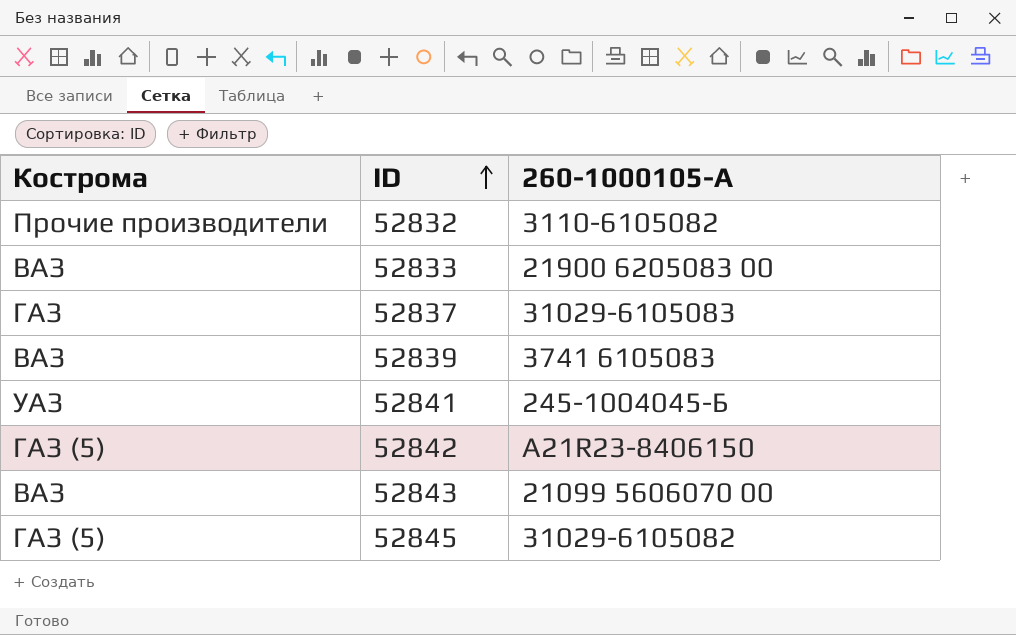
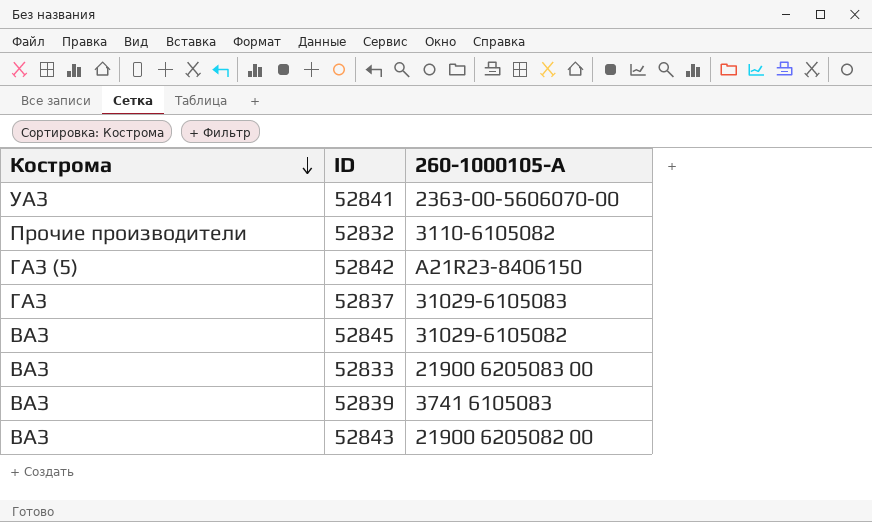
row order: ID ascending -> Кострома descending
52841 | 260-1000105-А: 245-1004045-Б -> 2363-00-5606070-00
52845 | Кострома: ГАЗ (5) -> ВАЗ
52843 | 260-1000105-А: 21099 5606070 00 -> 21900 6205082 00

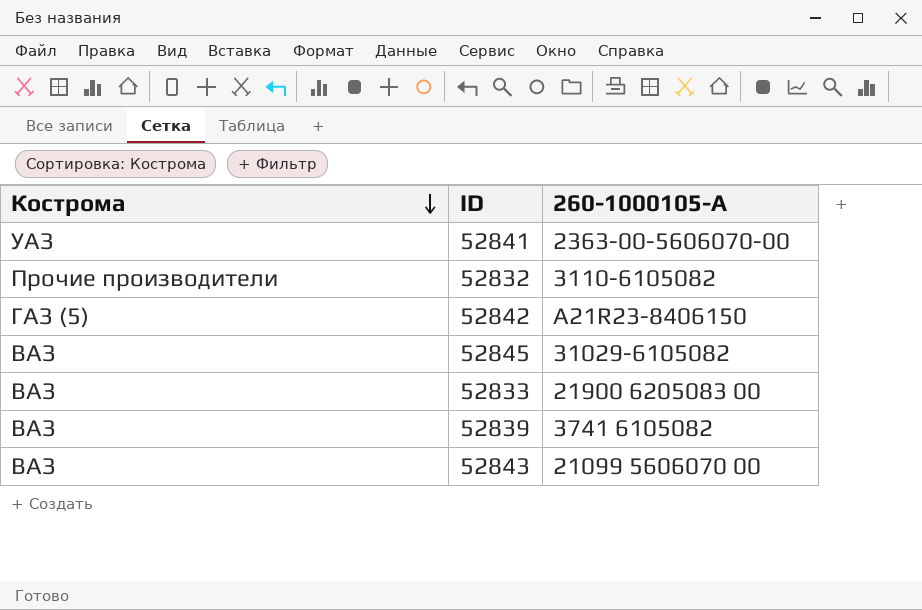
row 52837: ГАЗ | 31029-6105083 -> none
52839 | 260-1000105-А: 3741 6105083 -> 3741 6105082
52843 | 260-1000105-А: 21900 6205082 00 -> 21099 5606070 00

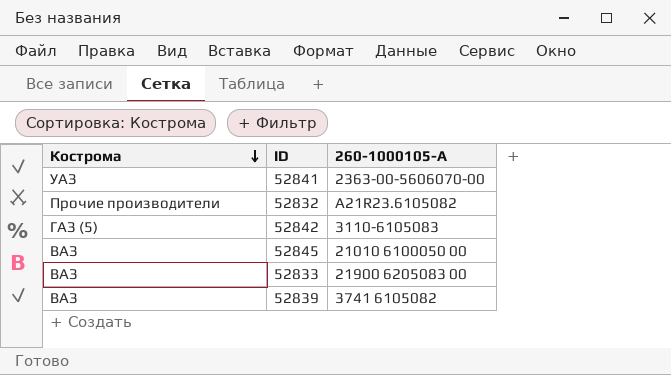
row 52843: ВАЗ | 21099 5606070 00 -> none
52832 | 260-1000105-А: 3110-6105082 -> А21R23.6105082
52842 | 260-1000105-А: А21R23-8406150 -> 3110-6105083
52845 | 260-1000105-А: 31029-6105082 -> 21010 6100050 00

